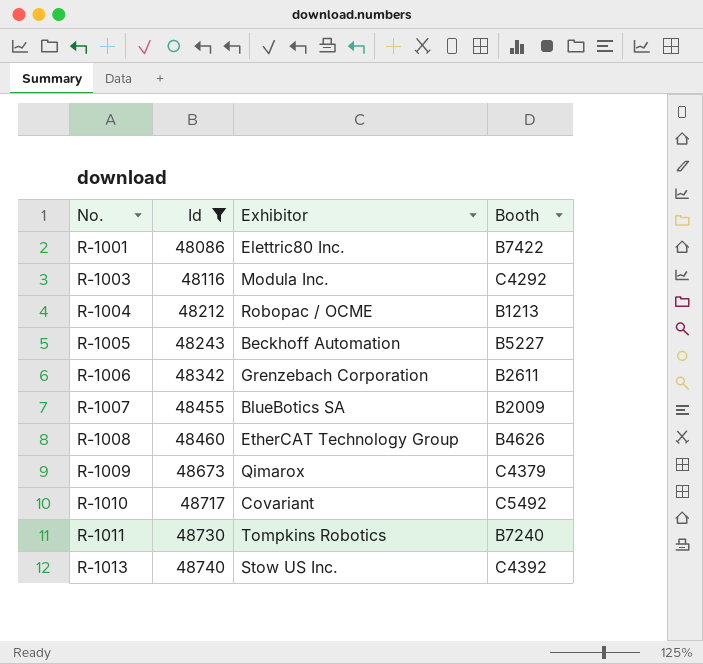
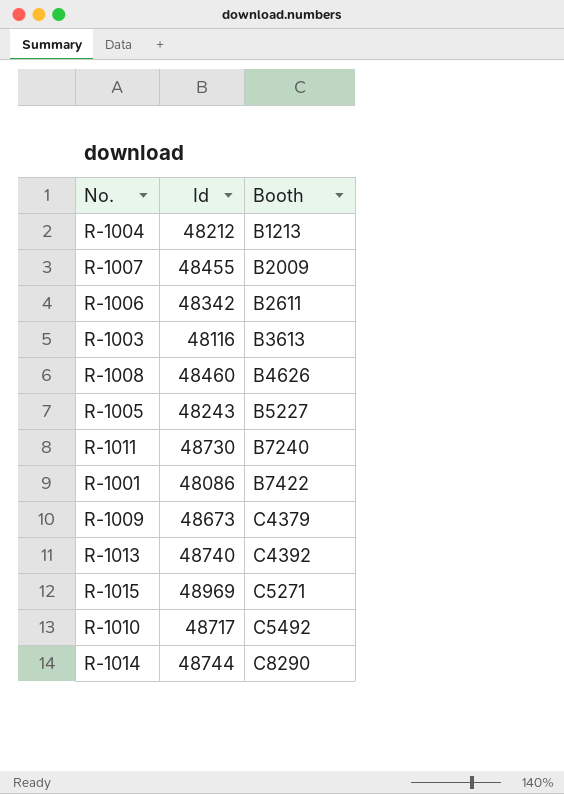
filter: Id <= 48740 -> none
row order: No. ascending -> Booth ascending
column Exhibitor | position: 3 -> none
R-1003 | Booth: C4292 -> B3613

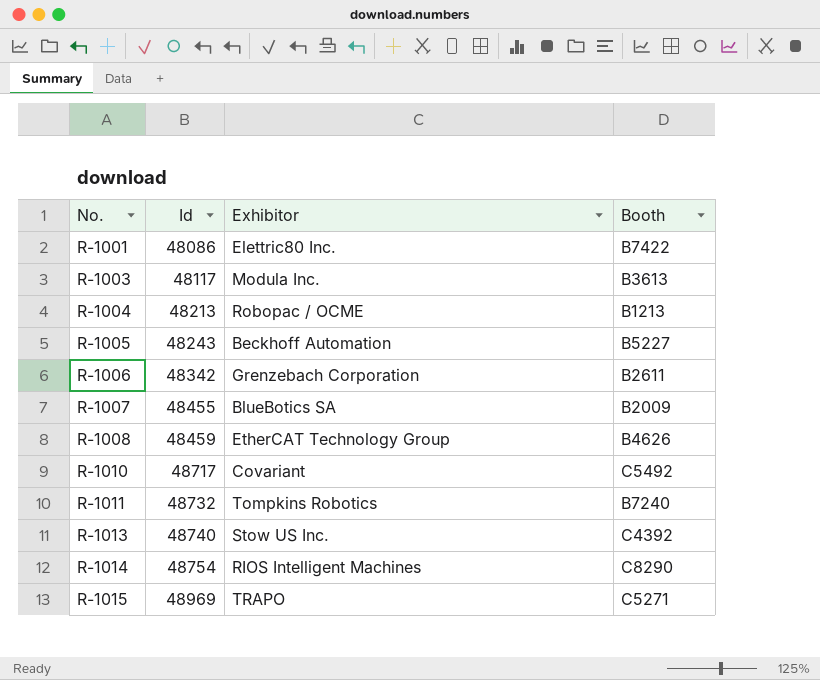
row order: Booth ascending -> No. ascending
column Exhibitor | position: none -> 3
row R-1009: 48673 | C4379 -> none
R-1003 | Id: 48116 -> 48117
R-1004 | Id: 48212 -> 48213
R-1008 | Id: 48460 -> 48459
R-1011 | Id: 48730 -> 48732
R-1014 | Id: 48744 -> 48754

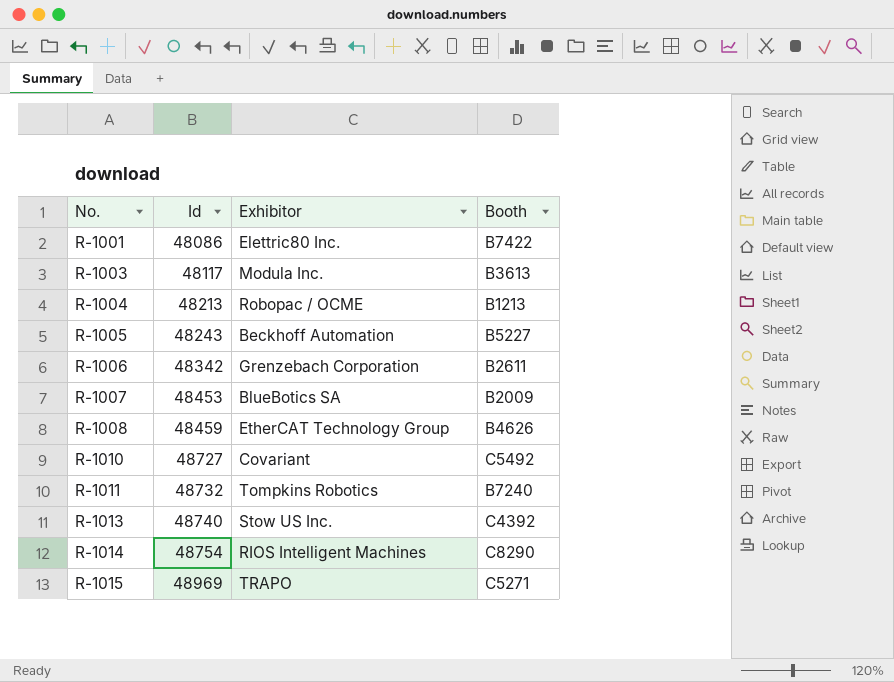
R-1007 | Id: 48455 -> 48453
R-1010 | Id: 48717 -> 48727

